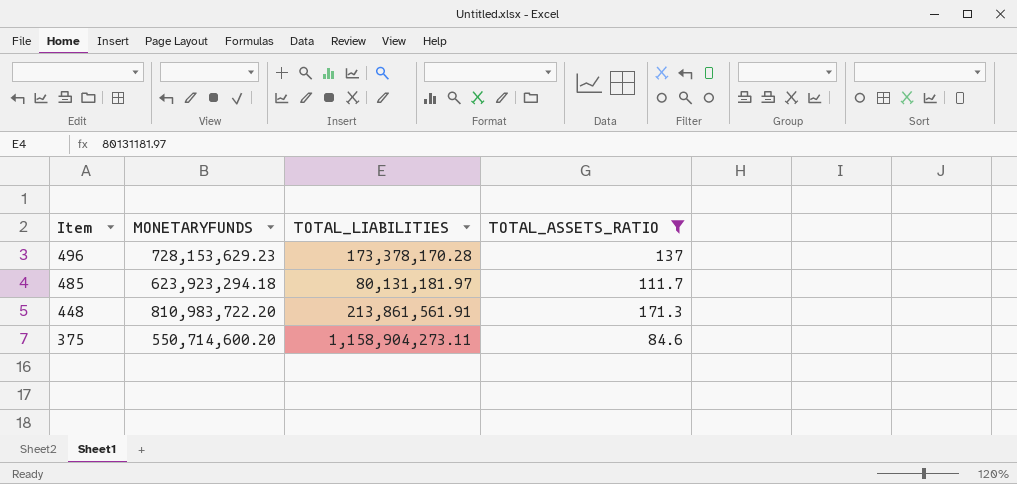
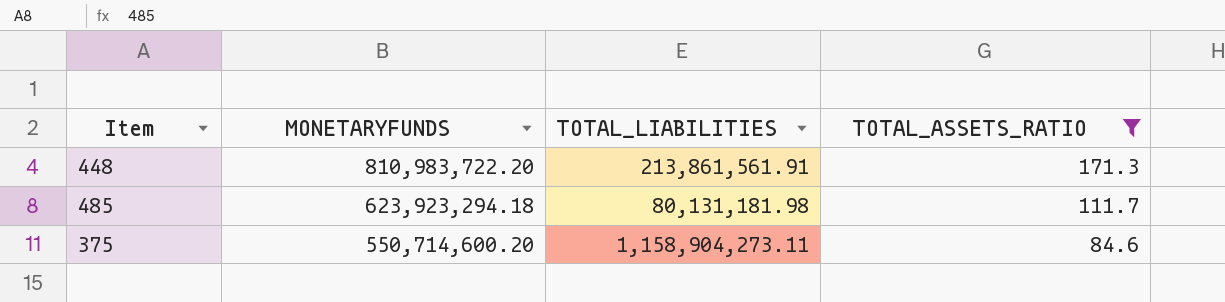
row order: Item descending -> MONETARYFUNDS descending
row 496: 728,153,629.23 | 173,378,170.28 | 137 -> none
485 | TOTAL_LIABILITIES: 80,131,181.97 -> 80,131,181.98

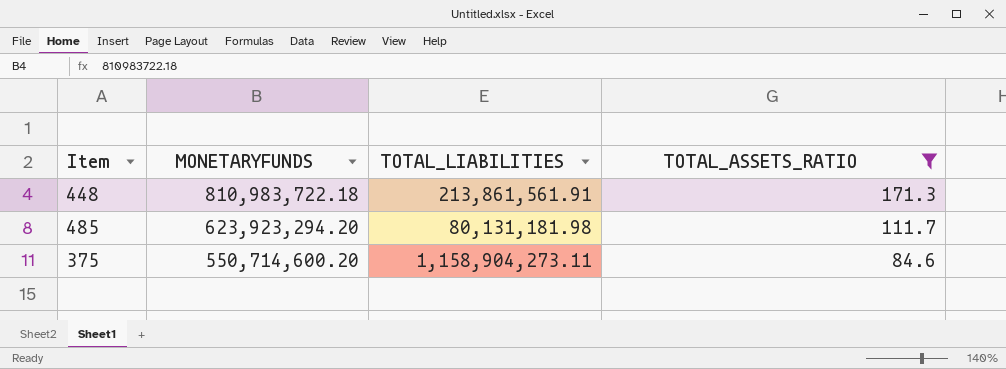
448 | MONETARYFUNDS: 810,983,722.20 -> 810,983,722.18
485 | MONETARYFUNDS: 623,923,294.18 -> 623,923,294.20

